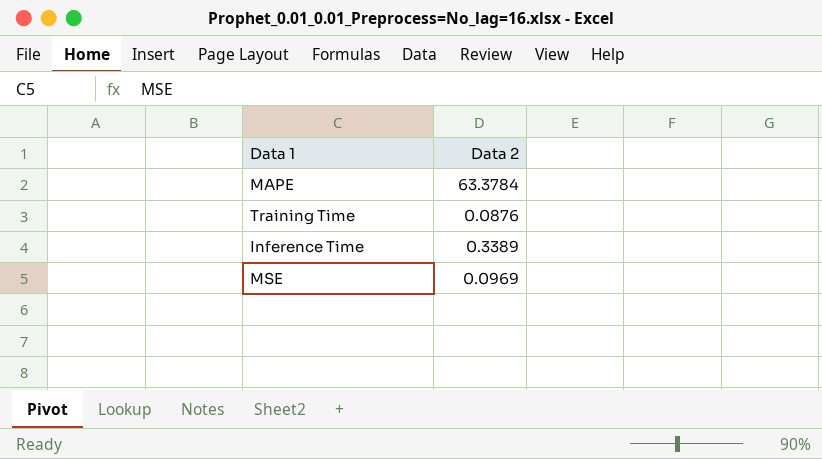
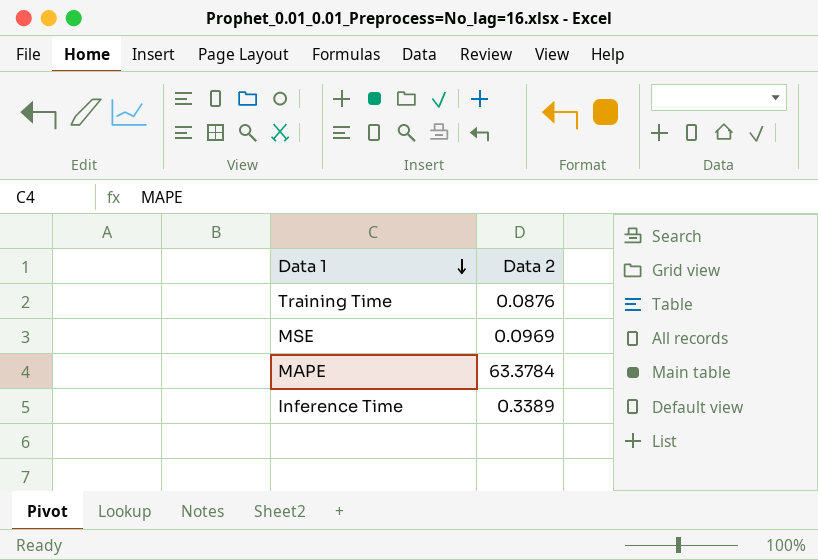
row order: none -> Data 1 descending

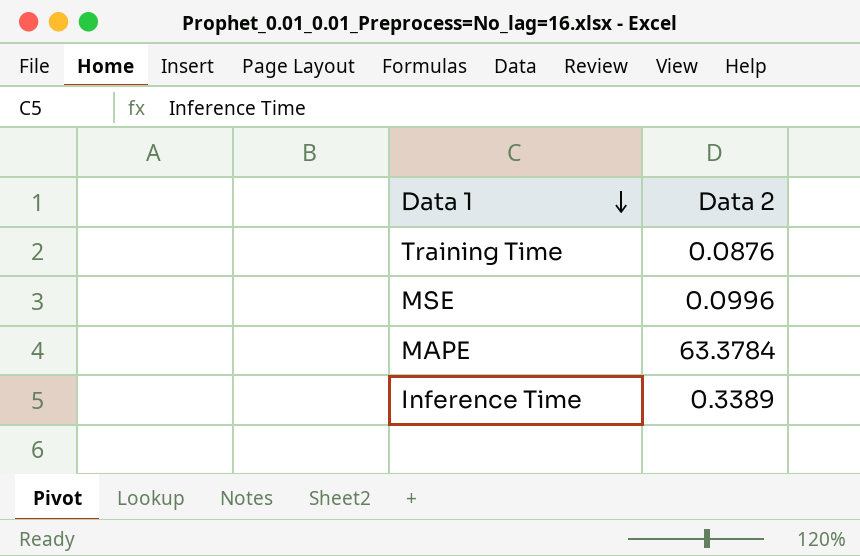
MSE | Data 2: 0.0969 -> 0.0996

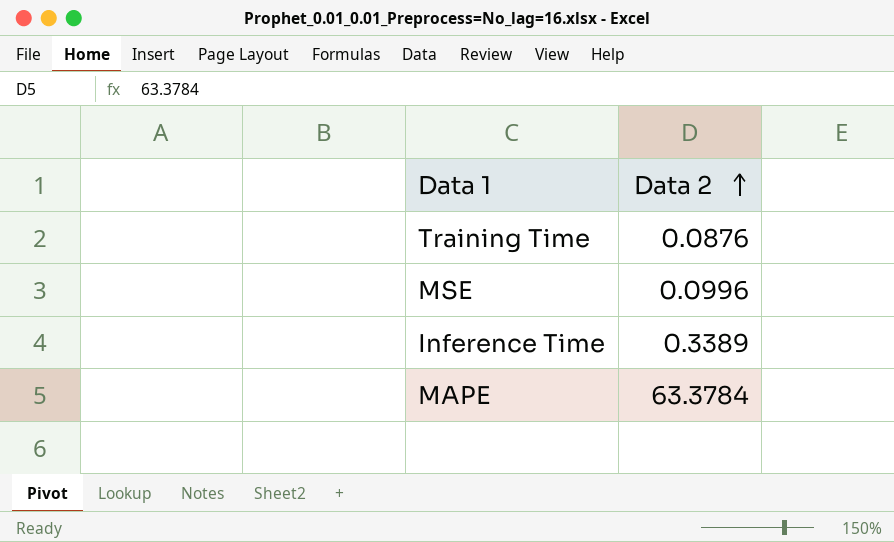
row order: Data 1 descending -> Data 2 ascending

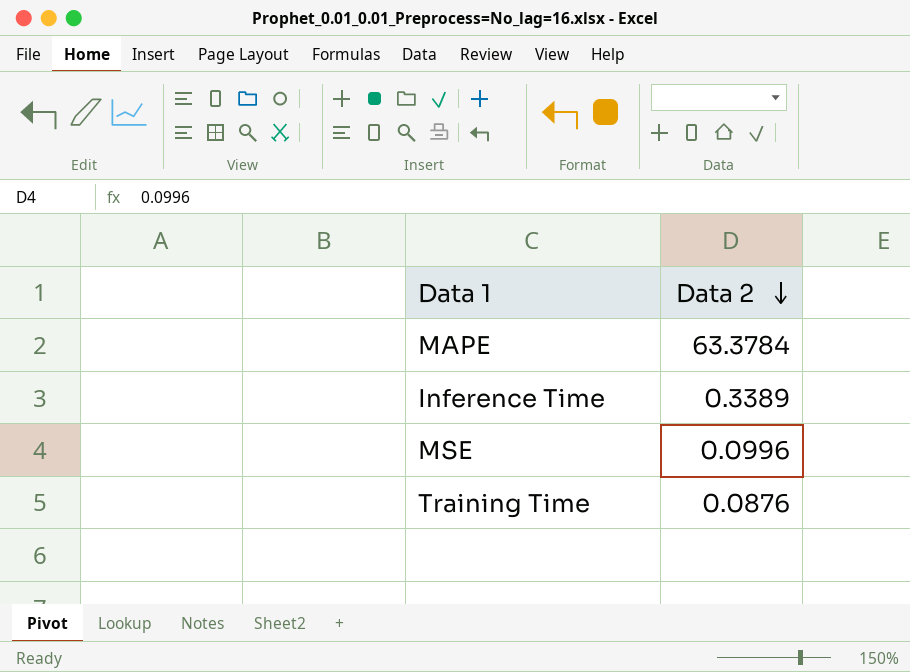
row order: Data 2 ascending -> Data 2 descending

